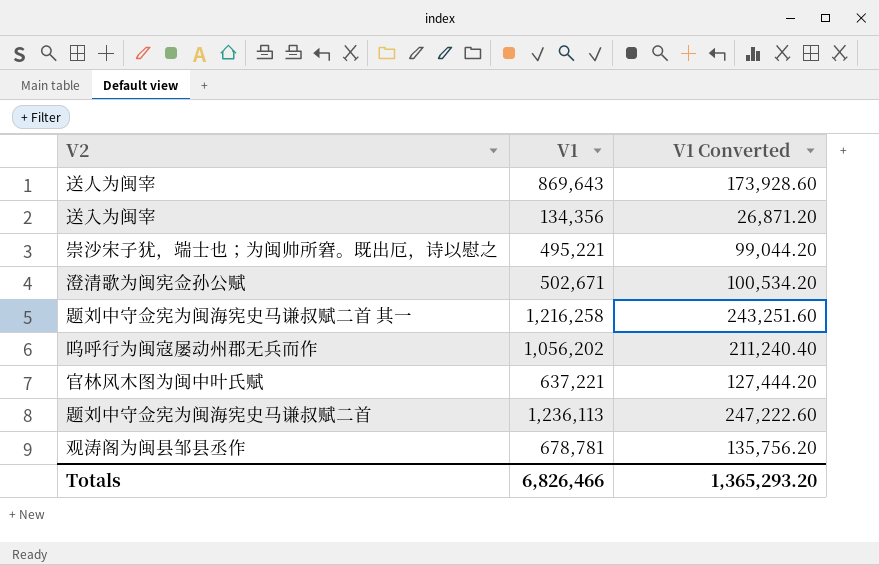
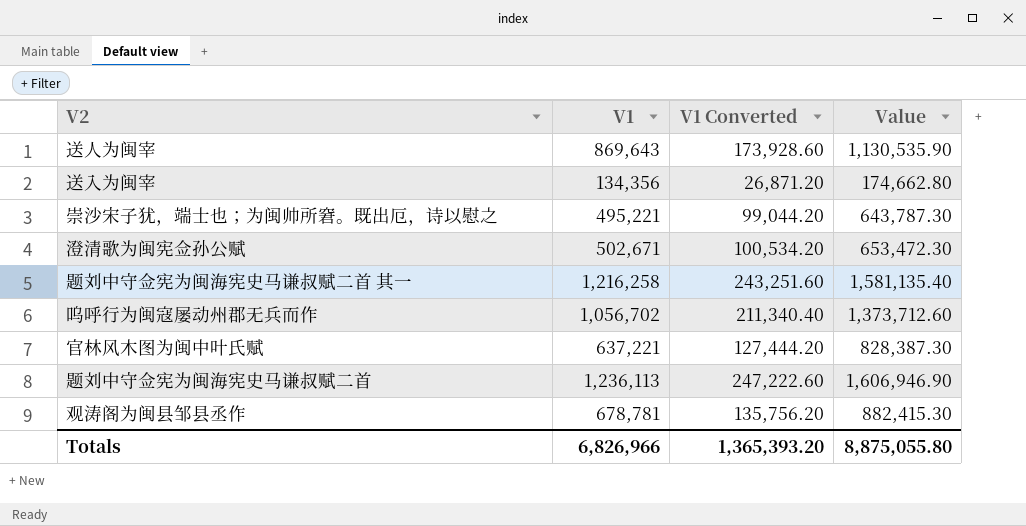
column Value | formula: none -> [V1] * 1.3
呜呼行为闽寇屡动州郡无兵而作 | V1: 1,056,202 -> 1,056,702
呜呼行为闽寇屡动州郡无兵而作 | V1 Converted: 211,240.40 -> 211,340.40
Totals | V1: 6,826,466 -> 6,826,966
Totals | V1 Converted: 1,365,293.20 -> 1,365,393.20

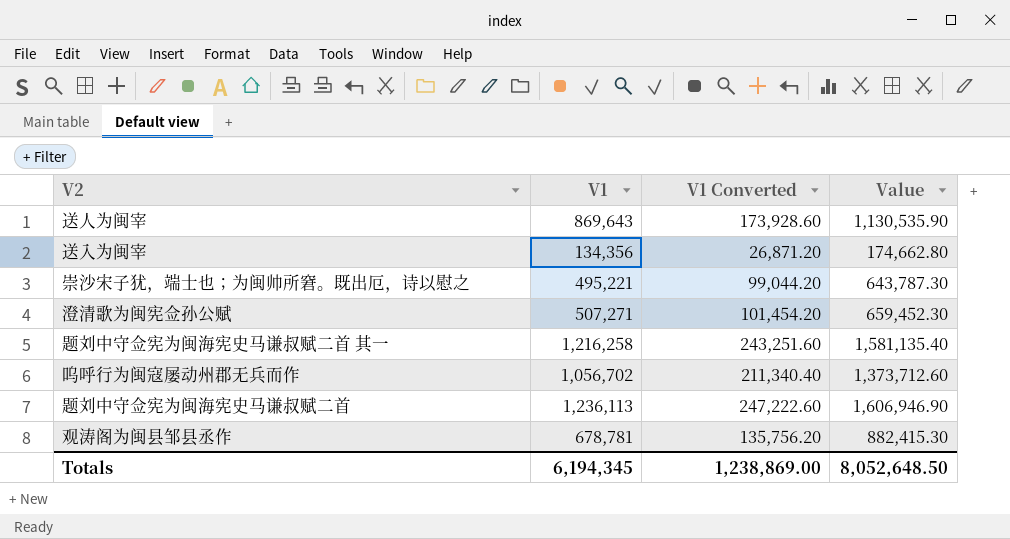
row 官林风木图为闽中叶氏赋: 637,221 | 127,444.20 | 828,387.30 -> none
澄清歌为闽宪佥孙公赋 | V1: 502,671 -> 507,271
澄清歌为闽宪佥孙公赋 | V1 Converted: 100,534.20 -> 101,454.20
澄清歌为闽宪佥孙公赋 | Value: 653,472.30 -> 659,452.30
Totals | V1: 6,826,966 -> 6,194,345
Totals | V1 Converted: 1,365,393.20 -> 1,238,869.00
Totals | Value: 8,875,055.80 -> 8,052,648.50

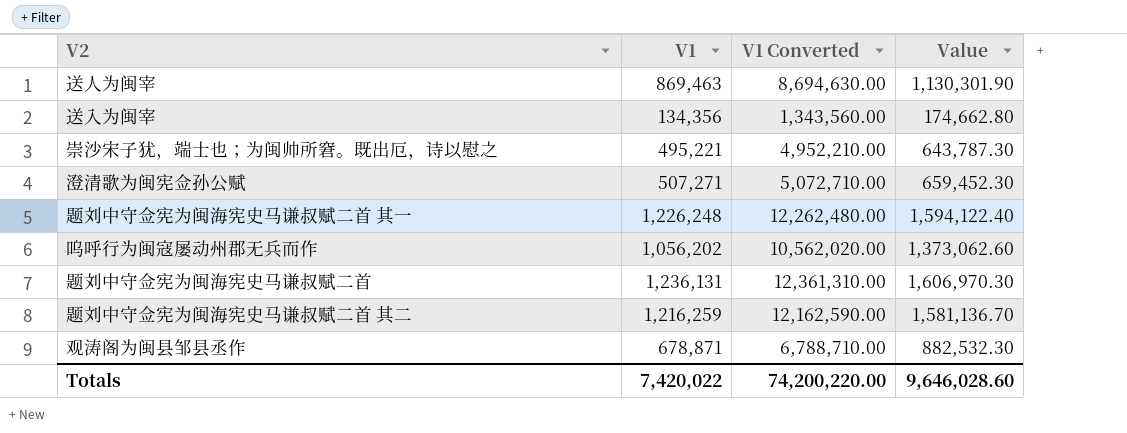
column V1 Converted | formula: [V1] * 0.2 -> [V1] * 10
送人为闽宰 | V1: 869,643 -> 869,463
送人为闽宰 | Value: 1,130,535.90 -> 1,130,301.90
题刘中守佥宪为闽海宪史马谦叔赋二首 其一 | V1: 1,216,258 -> 1,226,248
题刘中守佥宪为闽海宪史马谦叔赋二首 其一 | Value: 1,581,135.40 -> 1,594,122.40
呜呼行为闽寇屡动州郡无兵而作 | V1: 1,056,702 -> 1,056,202
呜呼行为闽寇屡动州郡无兵而作 | Value: 1,373,712.60 -> 1,373,062.60
题刘中守佥宪为闽海宪史马谦叔赋二首 | V1: 1,236,113 -> 1,236,131
题刘中守佥宪为闽海宪史马谦叔赋二首 | Value: 1,606,946.90 -> 1,606,970.30
row 题刘中守佥宪为闽海宪史马谦叔赋二首 其二: none -> 1,216,259 | 12,162,590.00 | 1,581,136.70
观涛阁为闽县邹县丞作 | V1: 678,781 -> 678,871
观涛阁为闽县邹县丞作 | Value: 882,415.30 -> 882,532.30
Totals | V1: 6,194,345 -> 7,420,022
Totals | V1 Converted: 1,238,869.00 -> 74,200,220.00
Totals | Value: 8,052,648.50 -> 9,646,028.60

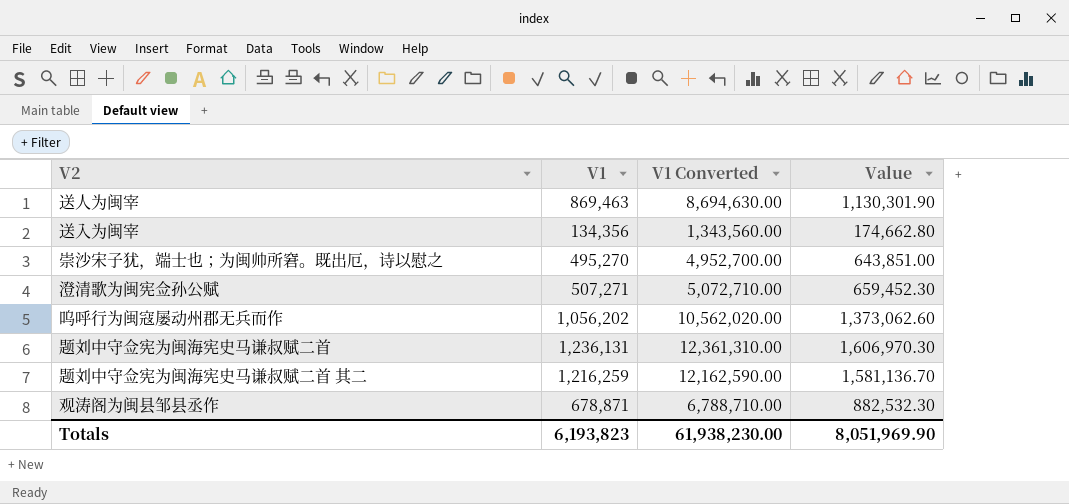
row 题刘中守佥宪为闽海宪史马谦叔赋二首 其一: 1,226,248 | 12,262,480.00 | 1,594,122.40 -> none
崇沙宋子犹，端士也；为闽帅所窘。既出厄，诗以慰之 | V1: 495,221 -> 495,270
崇沙宋子犹，端士也；为闽帅所窘。既出厄，诗以慰之 | V1 Converted: 4,952,210.00 -> 4,952,700.00
崇沙宋子犹，端士也；为闽帅所窘。既出厄，诗以慰之 | Value: 643,787.30 -> 643,851.00
Totals | V1: 7,420,022 -> 6,193,823
Totals | V1 Converted: 74,200,220.00 -> 61,938,230.00
Totals | Value: 9,646,028.60 -> 8,051,969.90

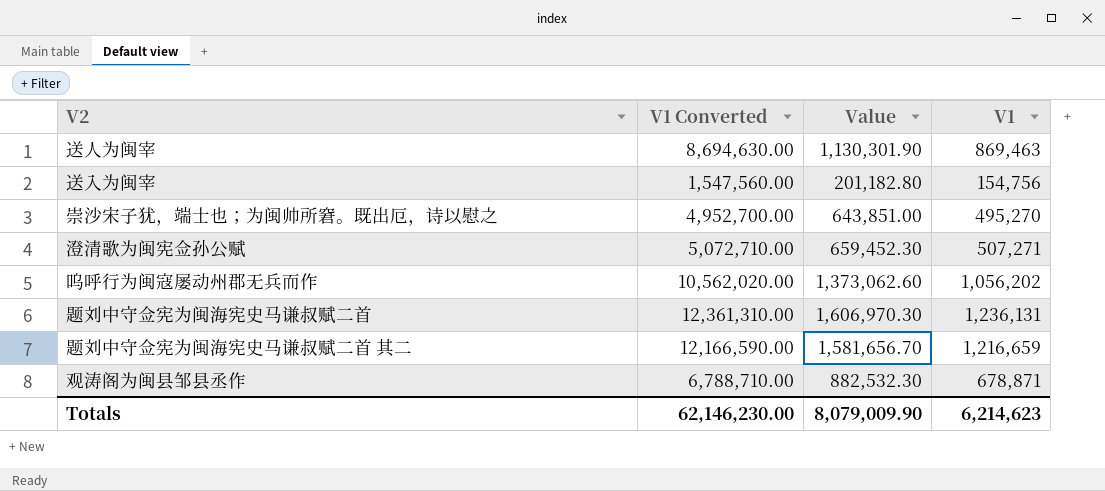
column V1 | position: 2 -> 4
送入为闽宰 | V1 Converted: 1,343,560.00 -> 1,547,560.00
送入为闽宰 | Value: 174,662.80 -> 201,182.80
送入为闽宰 | V1: 134,356 -> 154,756
题刘中守佥宪为闽海宪史马谦叔赋二首 其二 | V1 Converted: 12,162,590.00 -> 12,166,590.00
题刘中守佥宪为闽海宪史马谦叔赋二首 其二 | Value: 1,581,136.70 -> 1,581,656.70
题刘中守佥宪为闽海宪史马谦叔赋二首 其二 | V1: 1,216,259 -> 1,216,659
Totals | V1 Converted: 61,938,230.00 -> 62,146,230.00
Totals | Value: 8,051,969.90 -> 8,079,009.90
Totals | V1: 6,193,823 -> 6,214,623

